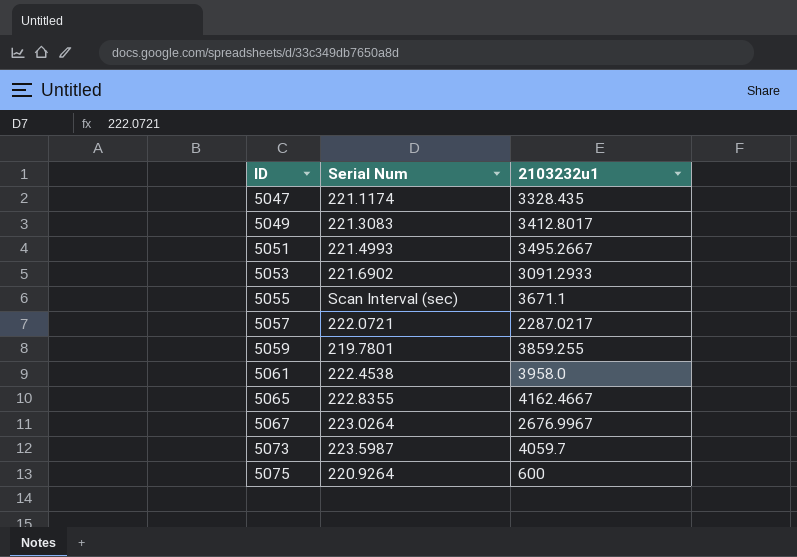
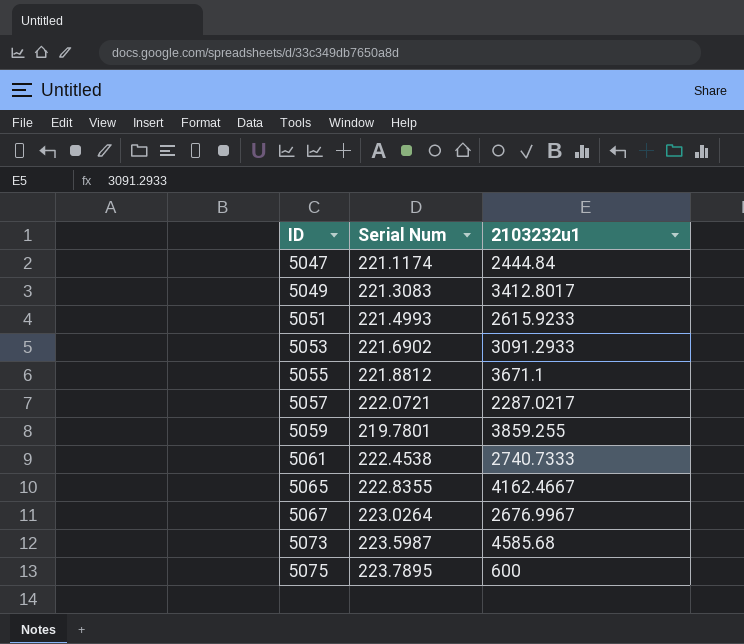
5047 | 2103232u1: 3328.435 -> 2444.84
5051 | 2103232u1: 3495.2667 -> 2615.9233
5055 | Serial Num: Scan Interval (sec) -> 221.8812
5061 | 2103232u1: 3958.0 -> 2740.7333
5073 | 2103232u1: 4059.7 -> 4585.68
5075 | Serial Num: 220.9264 -> 223.7895

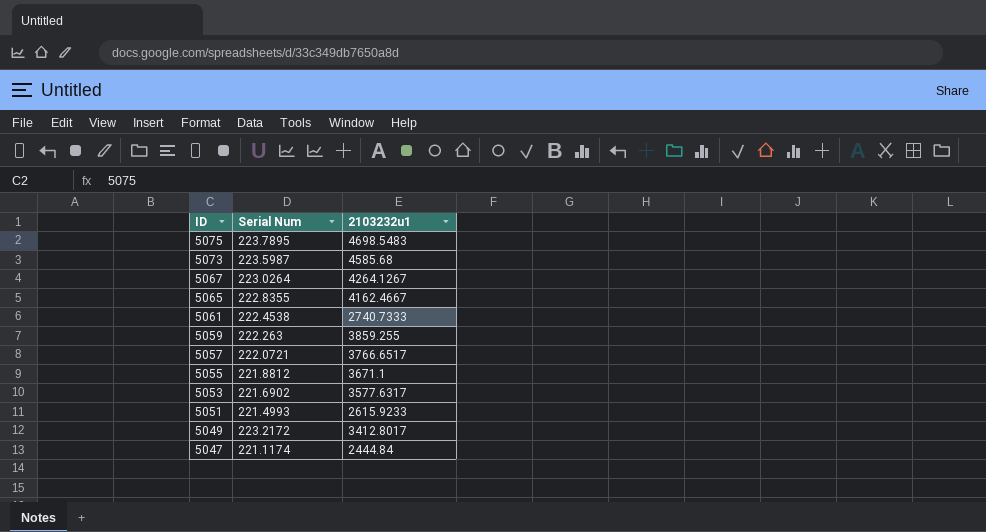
row order: ID ascending -> ID descending
5075 | 2103232u1: 600 -> 4698.5483
5067 | 2103232u1: 2676.9967 -> 4264.1267
5059 | Serial Num: 219.7801 -> 222.263
5057 | 2103232u1: 2287.0217 -> 3766.6517
5053 | 2103232u1: 3091.2933 -> 3577.6317
5049 | Serial Num: 221.3083 -> 223.2172

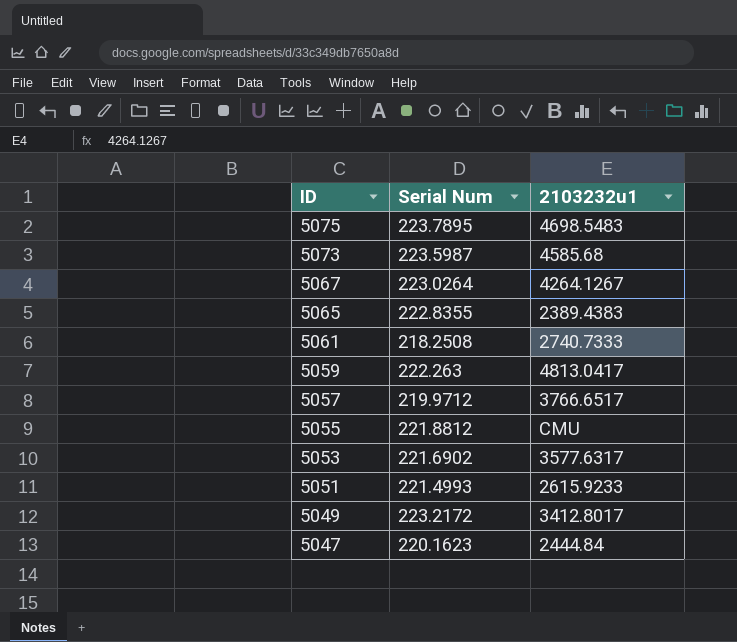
5065 | 2103232u1: 4162.4667 -> 2389.4383
5061 | Serial Num: 222.4538 -> 218.2508
5059 | 2103232u1: 3859.255 -> 4813.0417
5057 | Serial Num: 222.0721 -> 219.9712
5055 | 2103232u1: 3671.1 -> CMU
5047 | Serial Num: 221.1174 -> 220.1623

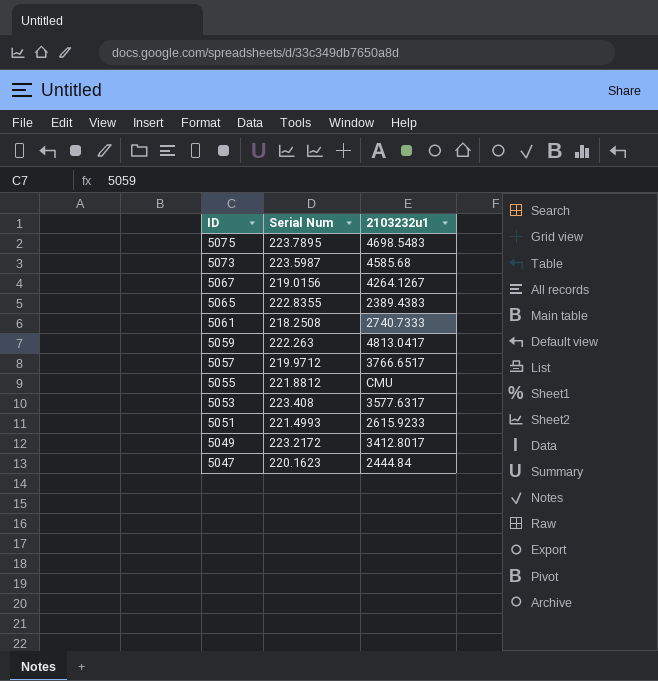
5067 | Serial Num: 223.0264 -> 219.0156
5053 | Serial Num: 221.6902 -> 223.408

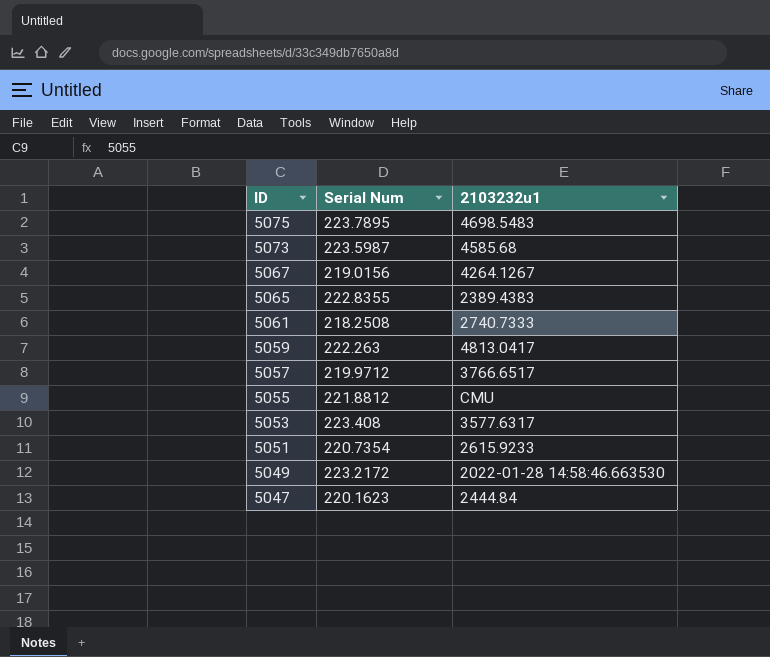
5051 | Serial Num: 221.4993 -> 220.7354
5049 | 2103232u1: 3412.8017 -> 2022-01-28 14:58:46.663530

